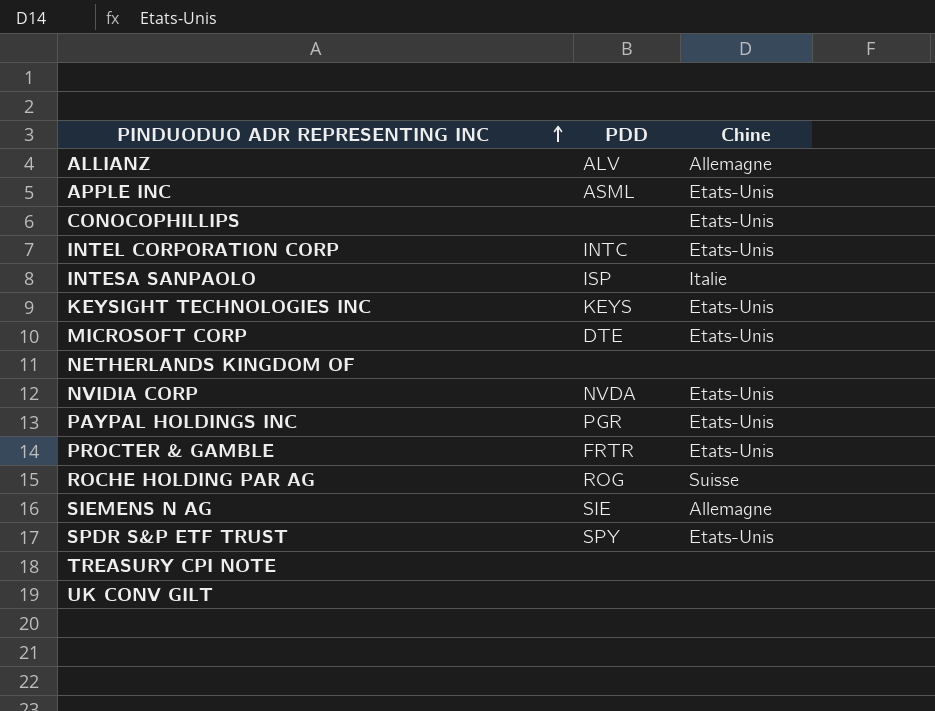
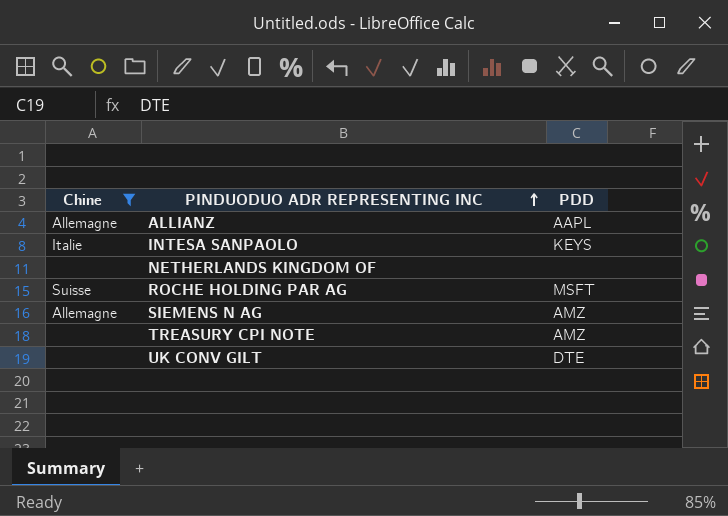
filter: none -> Chine != Etats-Unis
column Chine | position: 3 -> 1
ALLIANZ | PDD: ALV -> AAPL
INTESA SANPAOLO | PDD: ISP -> KEYS
ROCHE HOLDING PAR AG | PDD: ROG -> MSFT
SIEMENS N AG | PDD: SIE -> AMZ
TREASURY CPI NOTE | PDD: none -> AMZ
UK CONV GILT | PDD: none -> DTE

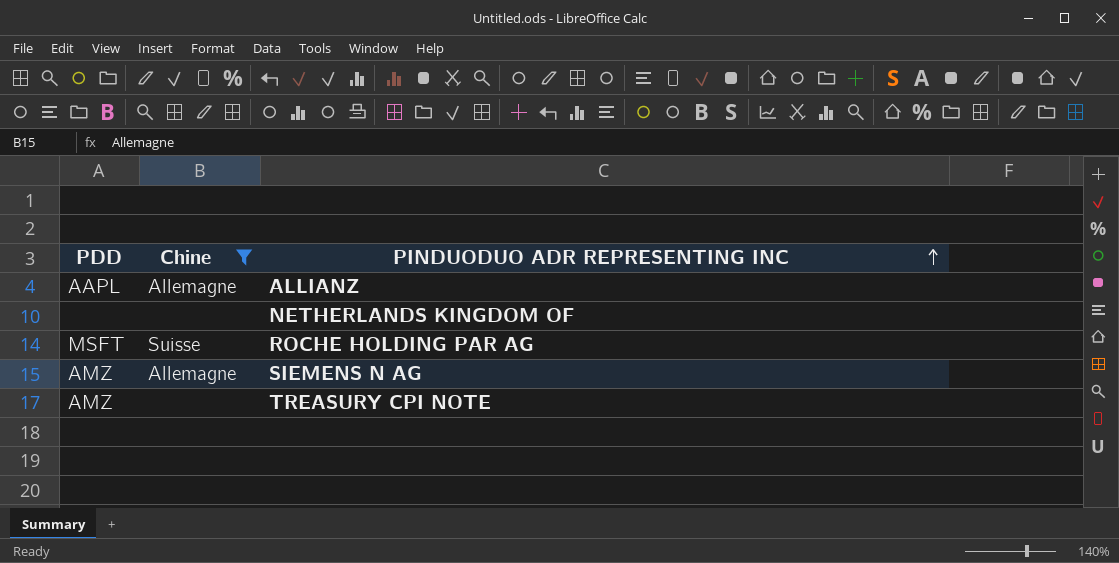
column PDD | position: 3 -> 1
row INTESA SANPAOLO: Italie | KEYS -> none
row UK CONV GILT: none | DTE -> none

